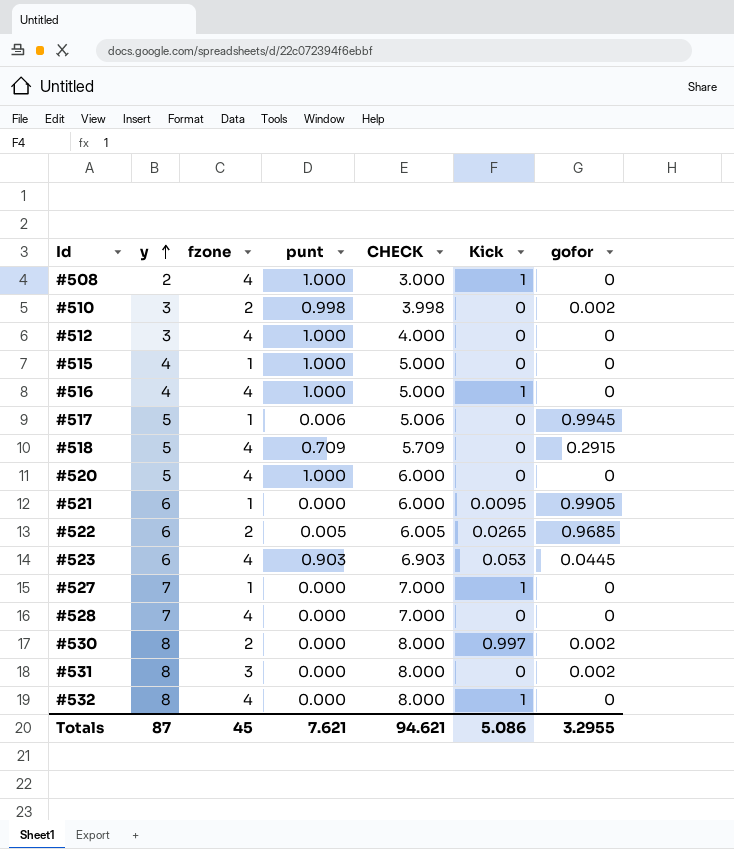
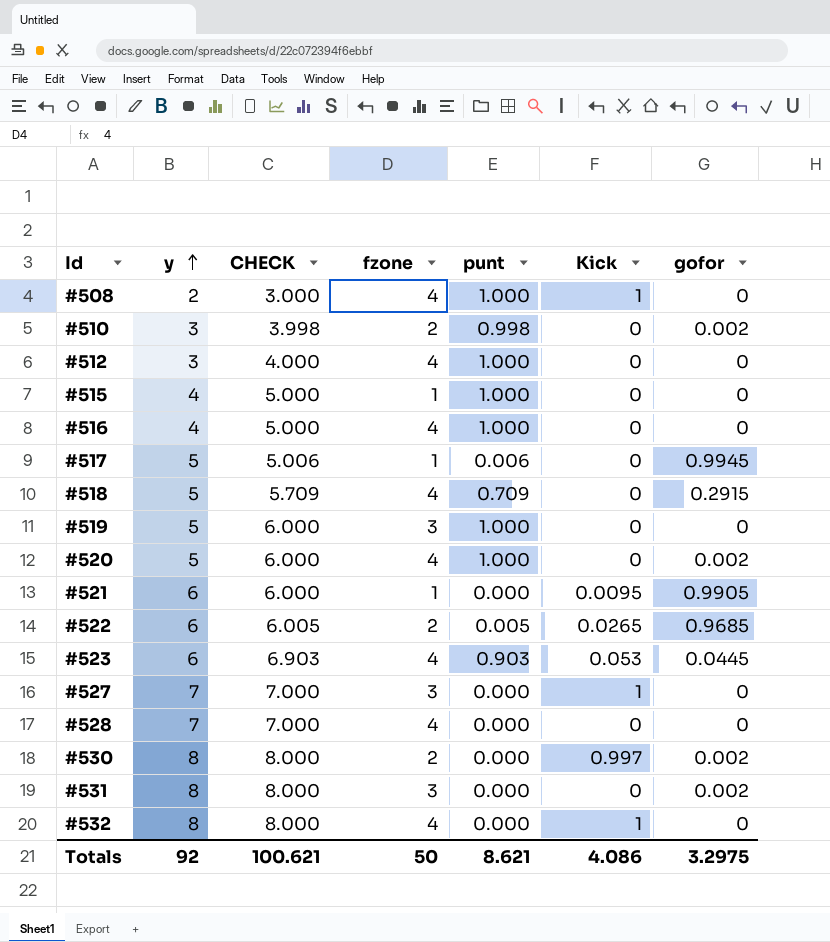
column CHECK | position: 5 -> 3
#516 | Kick: 1 -> 0
row #519: none -> 5 | 6.000 | 3 | 1.000 | 0 | 0
#520 | gofor: 0 -> 0.002
#527 | fzone: 1 -> 3
Totals | y: 87 -> 92
Totals | CHECK: 94.621 -> 100.621
Totals | fzone: 45 -> 50
Totals | punt: 7.621 -> 8.621
Totals | Kick: 5.086 -> 4.086
Totals | gofor: 3.2955 -> 3.2975

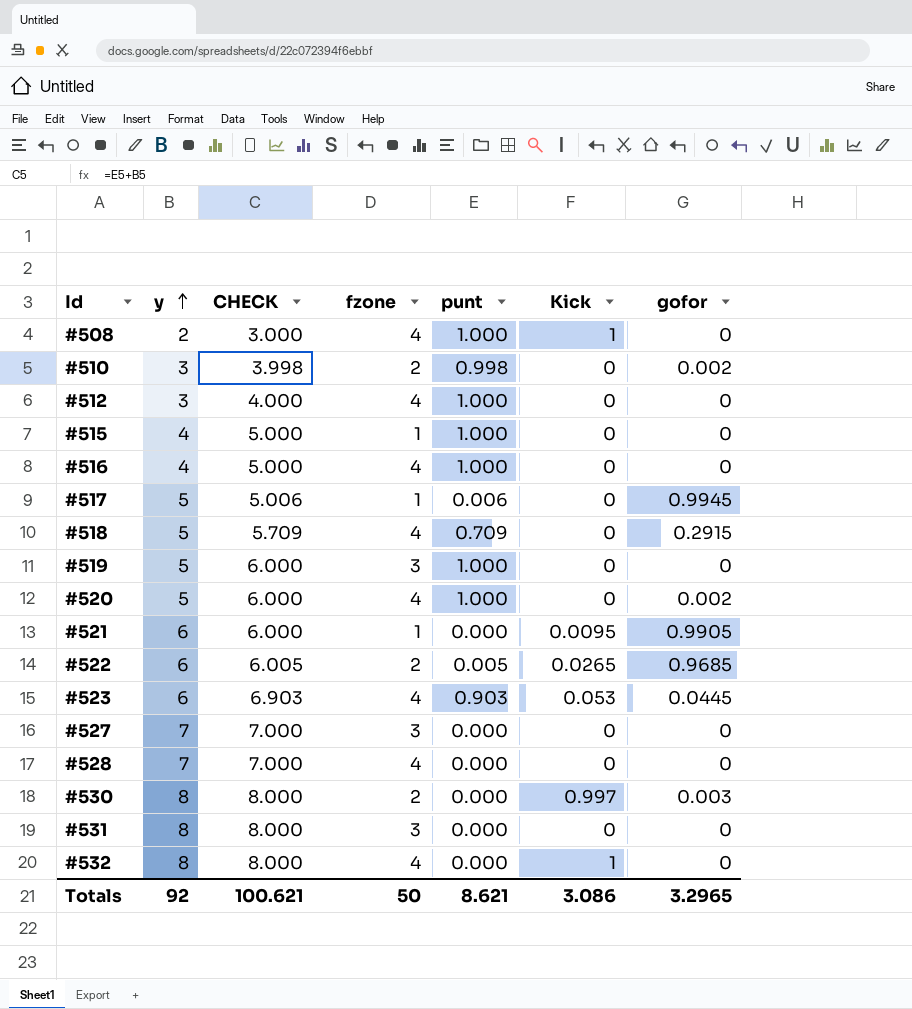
#527 | Kick: 1 -> 0
#530 | gofor: 0.002 -> 0.003
#531 | gofor: 0.002 -> 0
Totals | Kick: 4.086 -> 3.086
Totals | gofor: 3.2975 -> 3.2965

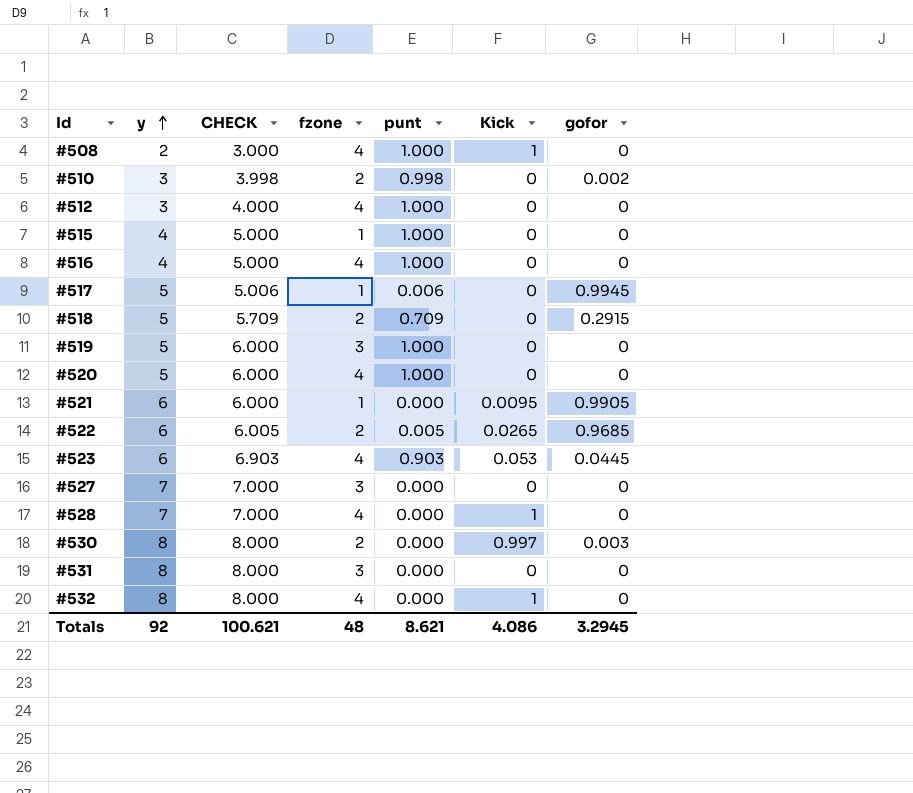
#518 | fzone: 4 -> 2
#520 | gofor: 0.002 -> 0
#528 | Kick: 0 -> 1
Totals | fzone: 50 -> 48
Totals | Kick: 3.086 -> 4.086
Totals | gofor: 3.2965 -> 3.2945

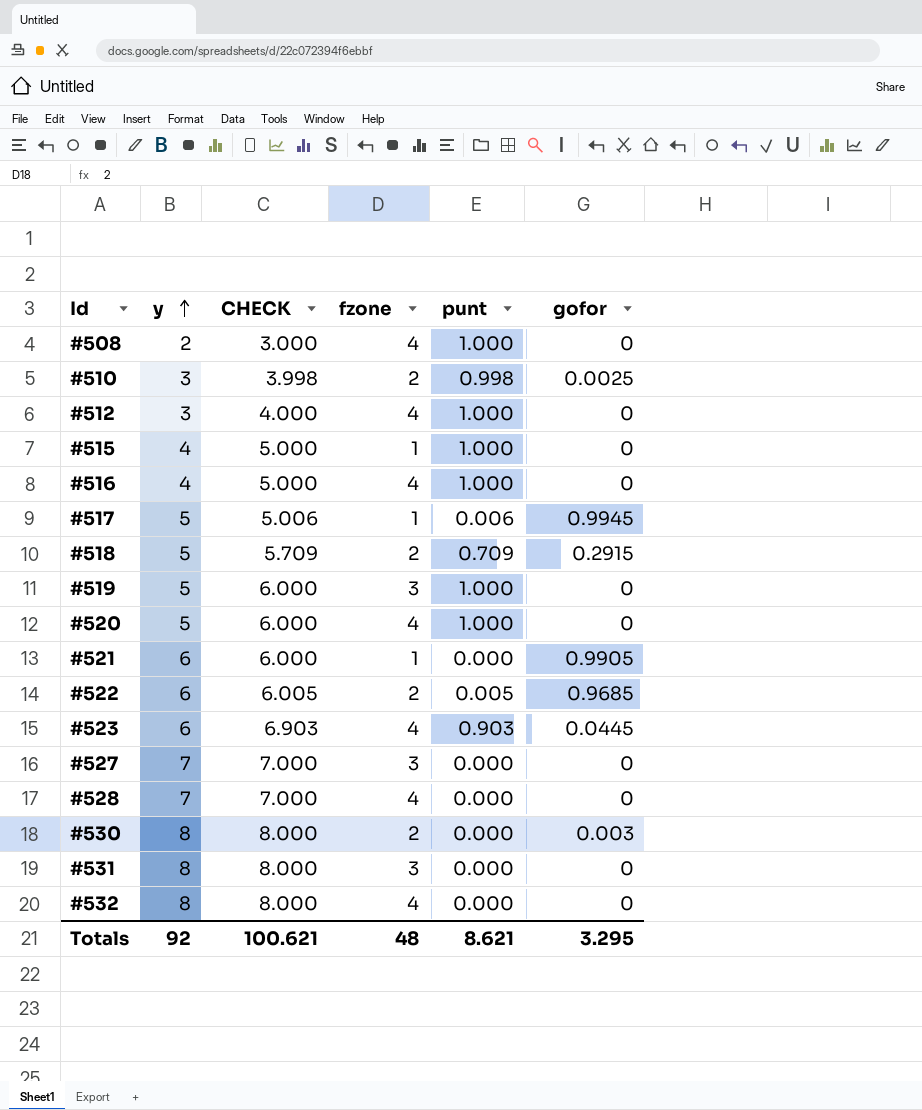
column Kick | position: 6 -> none
#510 | gofor: 0.002 -> 0.0025
Totals | gofor: 3.2945 -> 3.295

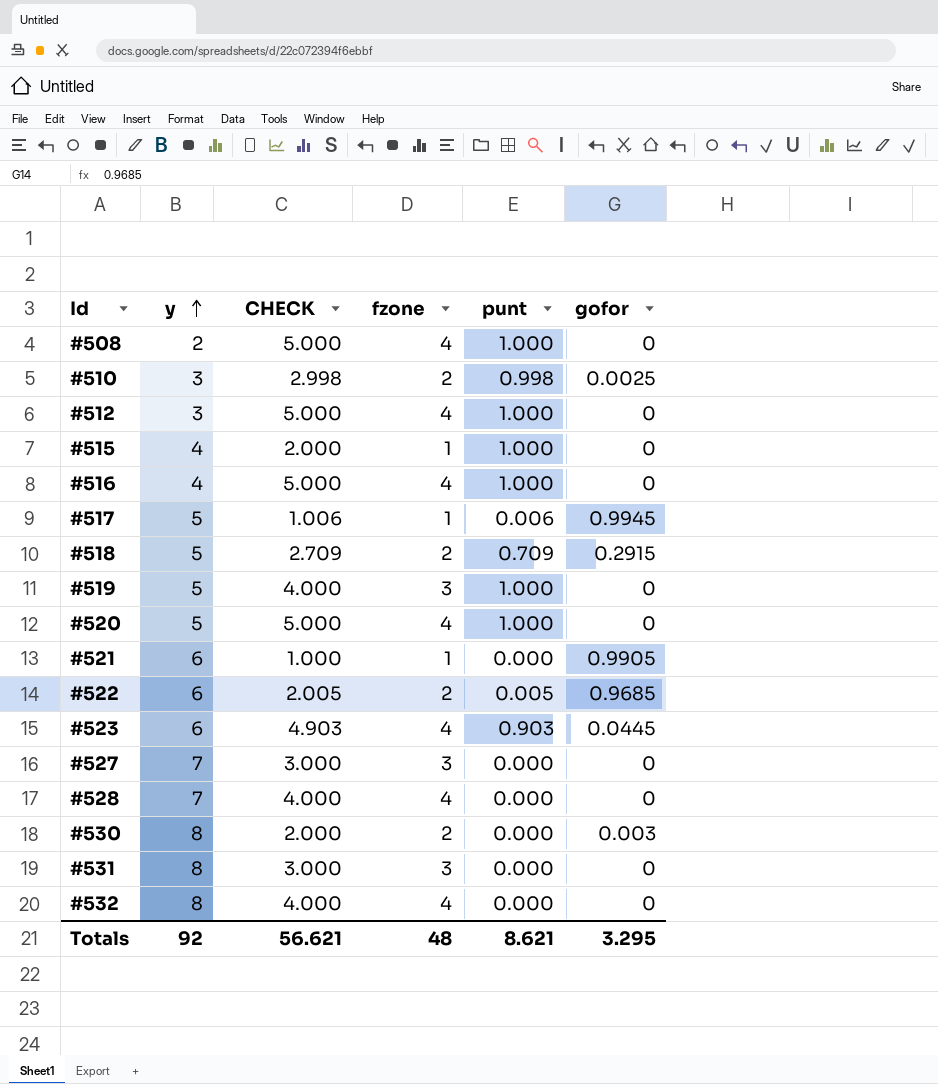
column CHECK | formula: [y] + [punt] -> [fzone] + [punt]
Totals | CHECK: 100.621 -> 56.621

